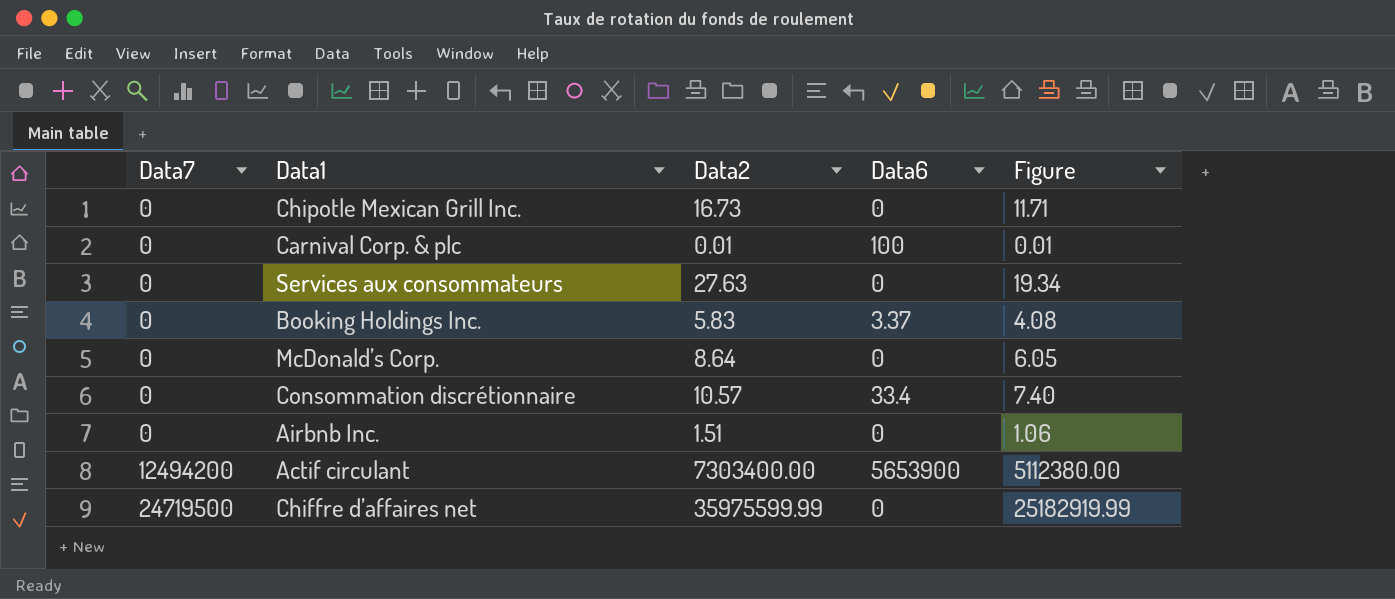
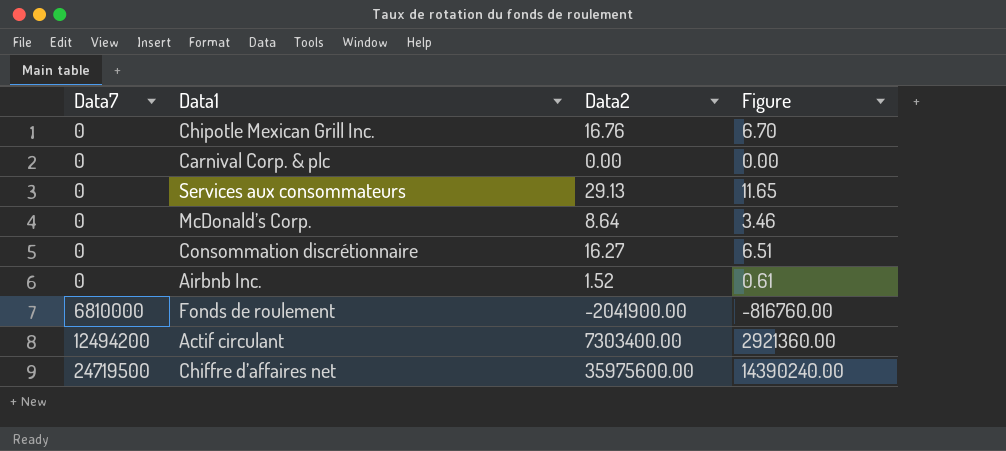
column Data6 | position: 4 -> none
column Figure | formula: [Data2] * 0.7 -> [Data2] * 0.4
row Booking Holdings Inc.: 0 | 5.83 | 3.37 | 4.08 -> none
Chipotle Mexican Grill Inc. | Data2: 16.73 -> 16.76
Carnival Corp. & plc | Data2: 0.01 -> 0.00
Services aux consommateurs | Data2: 27.63 -> 29.13
Consommation discrétionnaire | Data2: 10.57 -> 16.27
Airbnb Inc. | Data2: 1.51 -> 1.52
row Fonds de roulement: none -> 6810000 | -2041900.00 | -816760.00
Chiffre d’affaires net | Data2: 35975599.99 -> 35975600.00

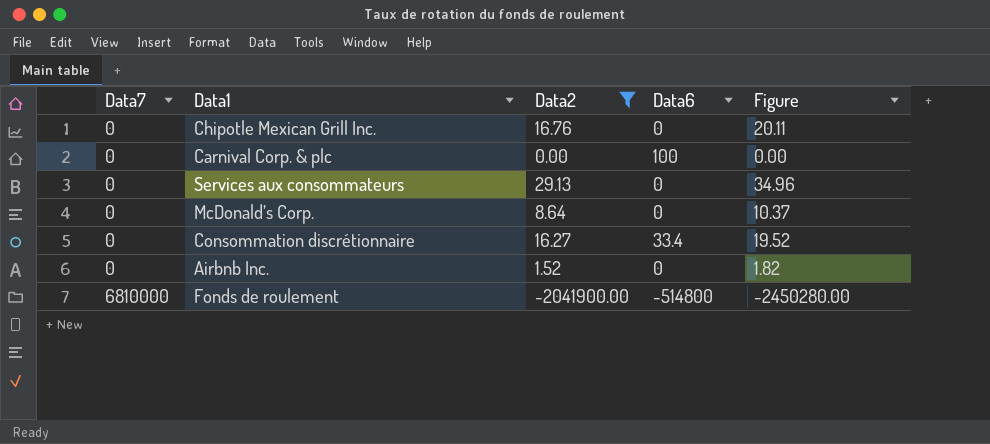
filter: none -> Data2 <= 29.13
column Data6 | position: none -> 4
column Figure | formula: [Data2] * 0.4 -> [Data2] * 1.2

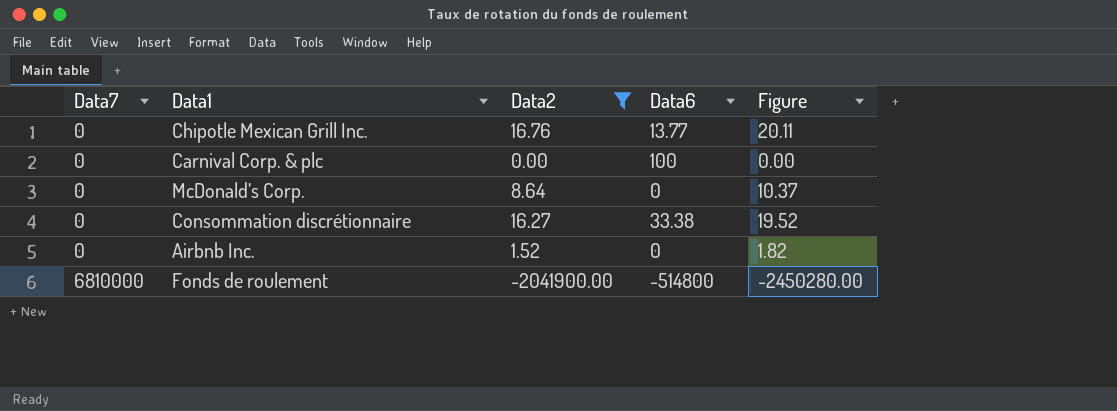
row Services aux consommateurs: 0 | 29.13 | 0 | 34.96 -> none
Chipotle Mexican Grill Inc. | Data6: 0 -> 13.77
Consommation discrétionnaire | Data6: 33.4 -> 33.38

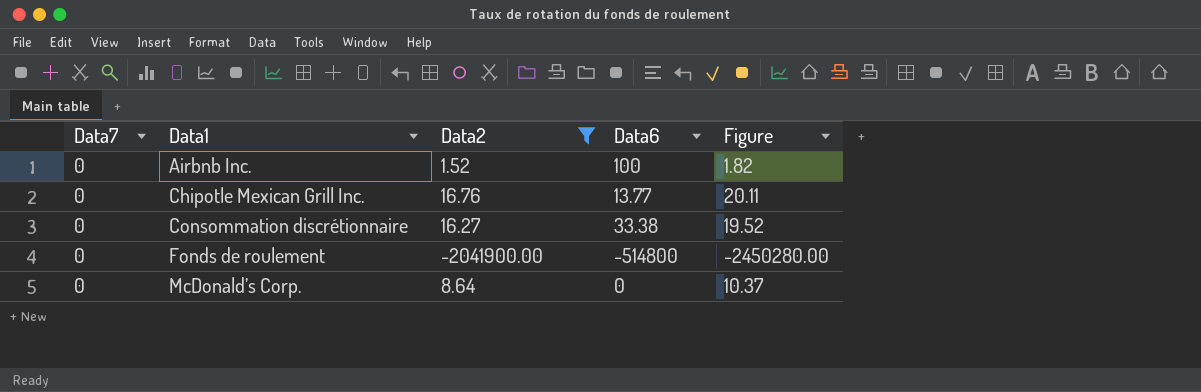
row order: Data7 ascending -> Data1 ascending
row Carnival Corp. & plc: 0 | 0.00 | 100 | 0.00 -> none
Airbnb Inc. | Data6: 0 -> 100
Fonds de roulement | Data7: 6810000 -> 0

